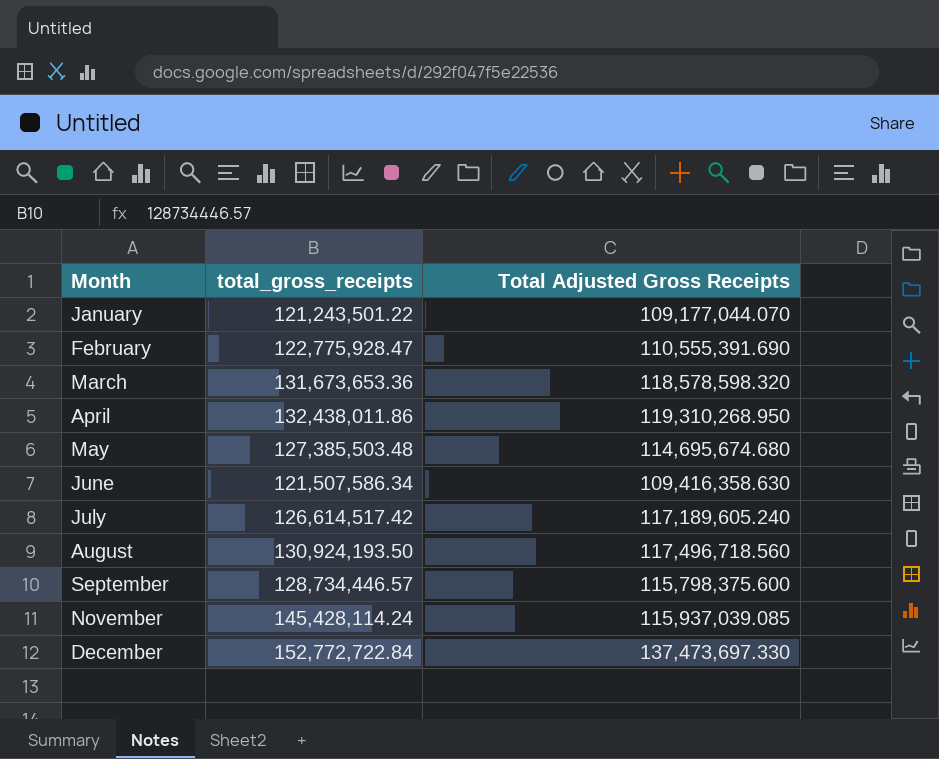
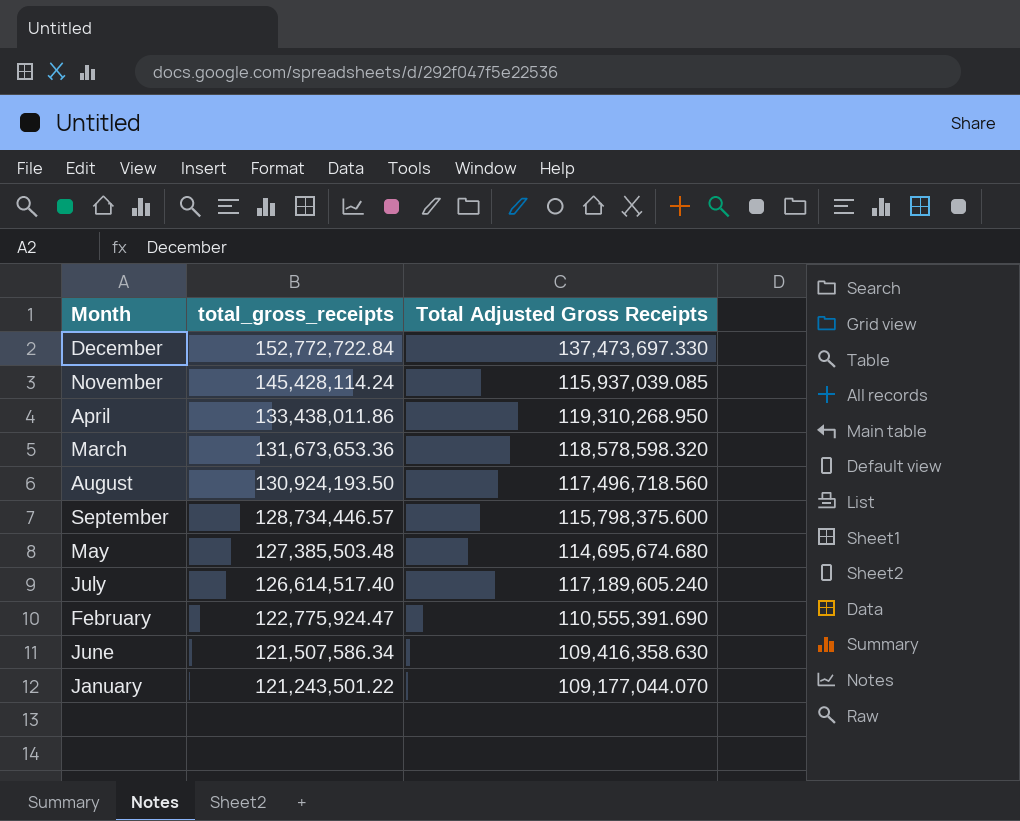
row order: Month ascending -> total_gross_receipts descending
April | total_gross_receipts: 132,438,011.86 -> 133,438,011.86
July | total_gross_receipts: 126,614,517.42 -> 126,614,517.40
February | total_gross_receipts: 122,775,928.47 -> 122,775,924.47

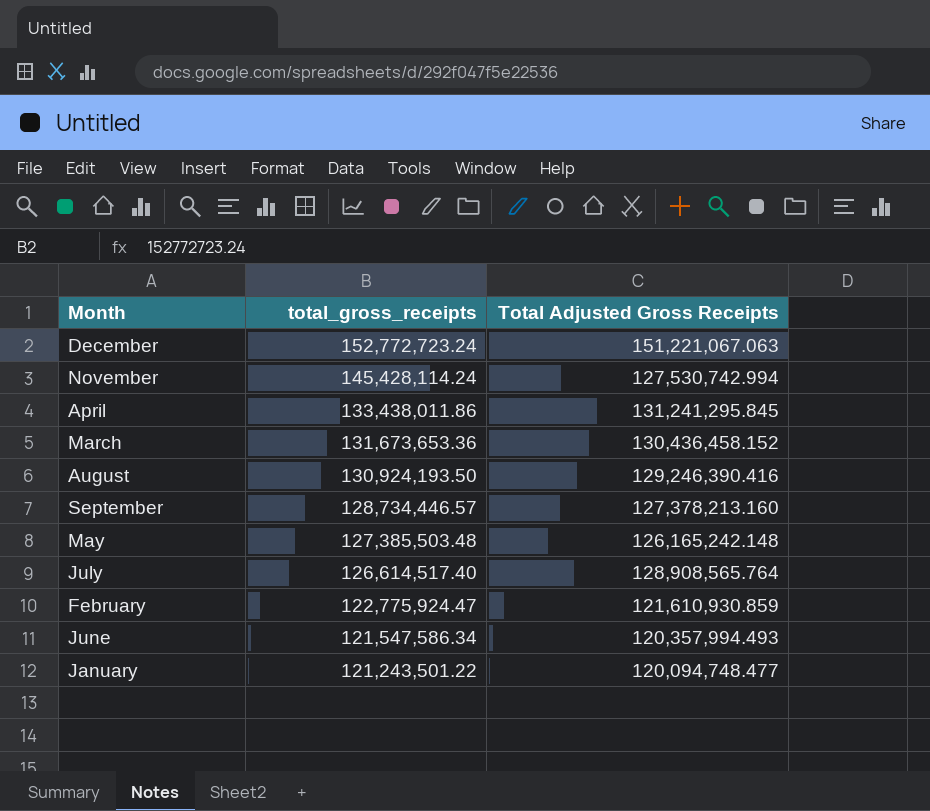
December | total_gross_receipts: 152,772,722.84 -> 152,772,723.24
December | Total Adjusted Gross Receipts: 137,473,697.330 -> 151,221,067.063
November | Total Adjusted Gross Receipts: 115,937,039.085 -> 127,530,742.994
April | Total Adjusted Gross Receipts: 119,310,268.950 -> 131,241,295.845
March | Total Adjusted Gross Receipts: 118,578,598.320 -> 130,436,458.152
August | Total Adjusted Gross Receipts: 117,496,718.560 -> 129,246,390.416
September | Total Adjusted Gross Receipts: 115,798,375.600 -> 127,378,213.160
May | Total Adjusted Gross Receipts: 114,695,674.680 -> 126,165,242.148
July | Total Adjusted Gross Receipts: 117,189,605.240 -> 128,908,565.764
February | Total Adjusted Gross Receipts: 110,555,391.690 -> 121,610,930.859
June | total_gross_receipts: 121,507,586.34 -> 121,547,586.34
June | Total Adjusted Gross Receipts: 109,416,358.630 -> 120,357,994.493
January | Total Adjusted Gross Receipts: 109,177,044.070 -> 120,094,748.477

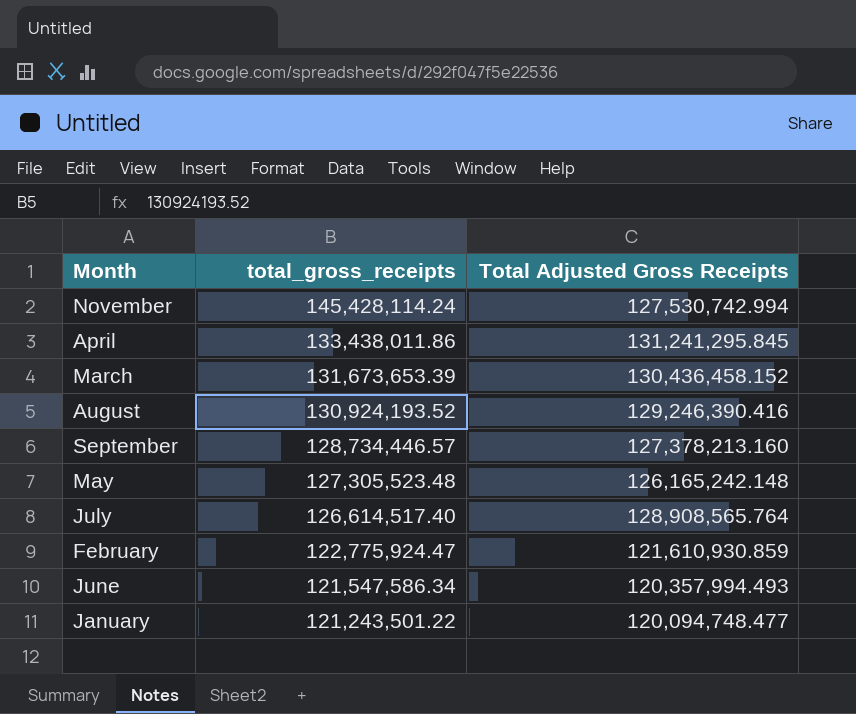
row December: 152,772,723.24 | 151,221,067.063 -> none
March | total_gross_receipts: 131,673,653.36 -> 131,673,653.39
August | total_gross_receipts: 130,924,193.50 -> 130,924,193.52
May | total_gross_receipts: 127,385,503.48 -> 127,305,523.48

